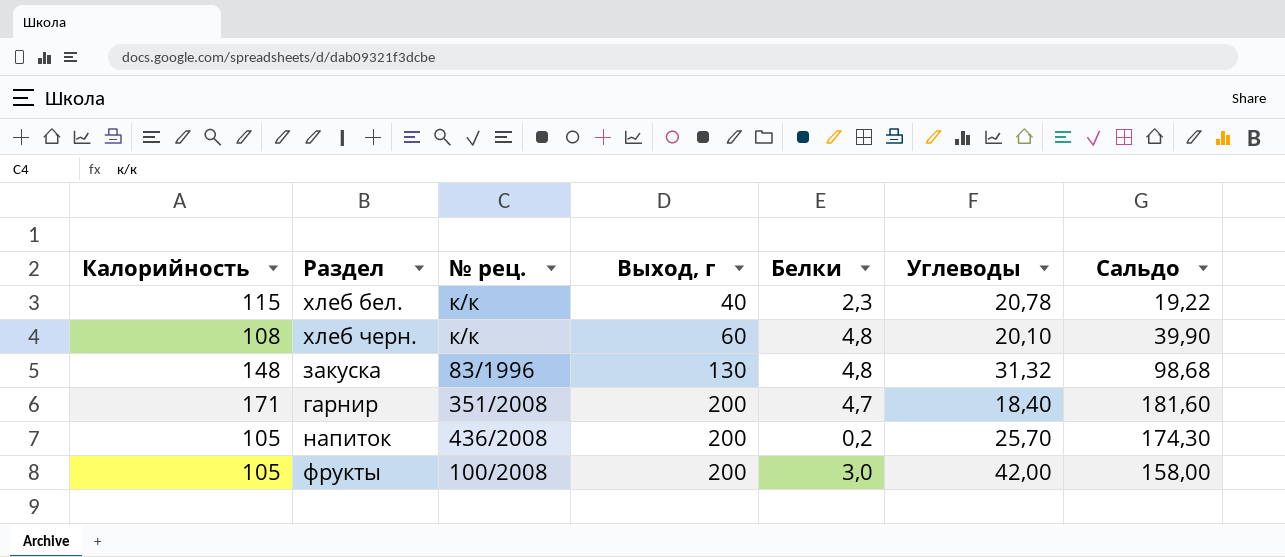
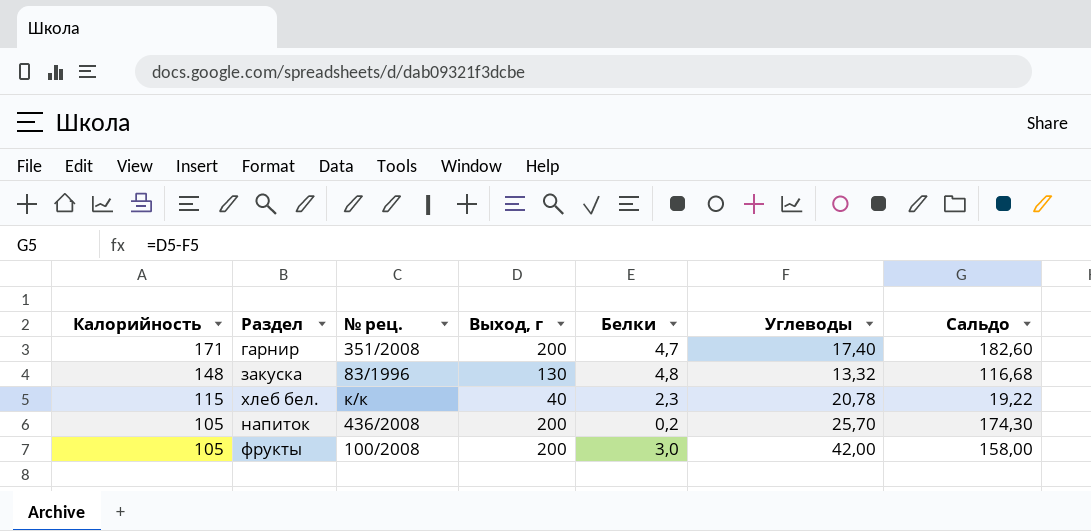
row order: Выход, г ascending -> Калорийность descending
row хлеб черн.: 108 | к/к | 60 | 4,8 | 20,10 | 39,90 -> none
гарнир | Углеводы: 18,40 -> 17,40
гарнир | Сальдо: 181,60 -> 182,60
закуска | Углеводы: 31,32 -> 13,32
закуска | Сальдо: 98,68 -> 116,68

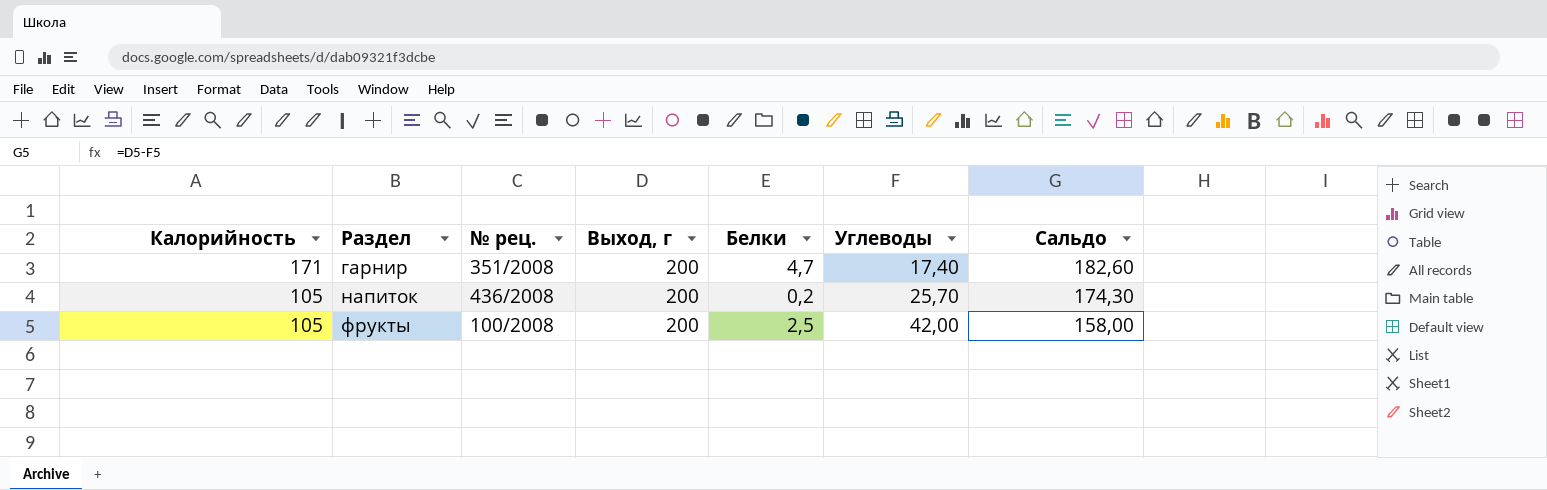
row закуска: 148 | 83/1996 | 130 | 4,8 | 13,32 | 116,68 -> none
row хлеб бел.: 115 | к/к | 40 | 2,3 | 20,78 | 19,22 -> none
фрукты | Белки: 3,0 -> 2,5

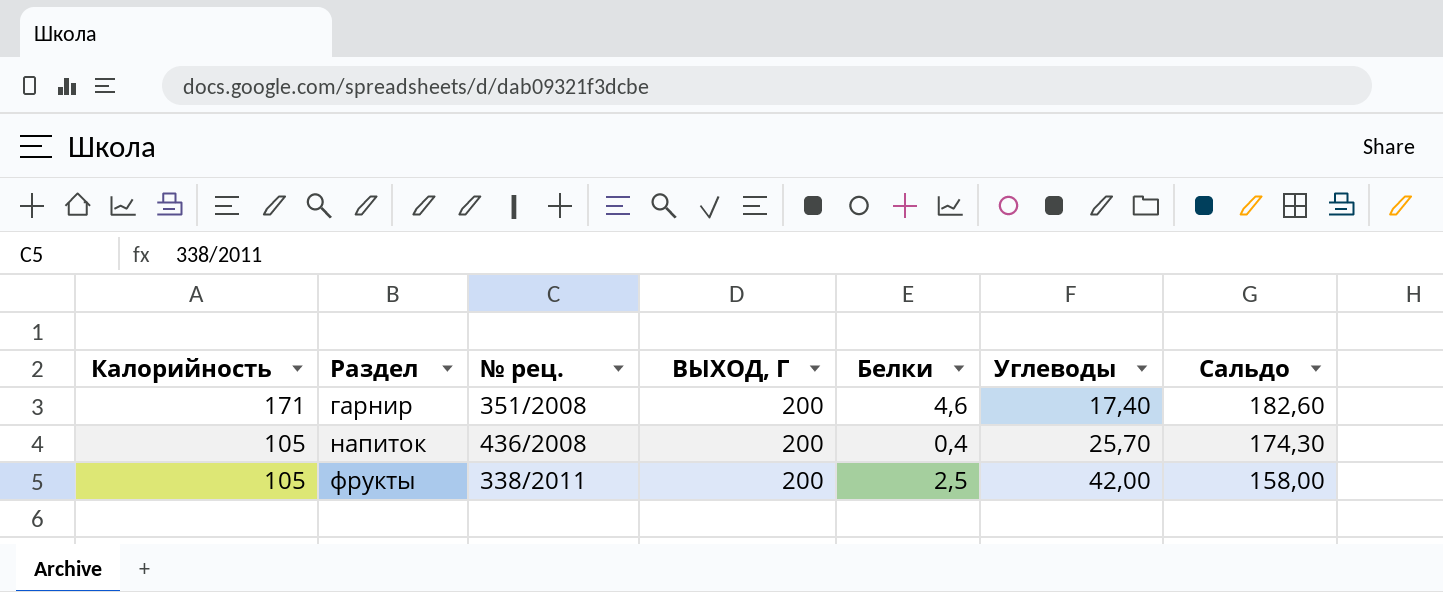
column name: Выход, г -> ВЫХОД, Г
гарнир | Белки: 4,7 -> 4,6
напиток | Белки: 0,2 -> 0,4
фрукты | № рец.: 100/2008 -> 338/2011

